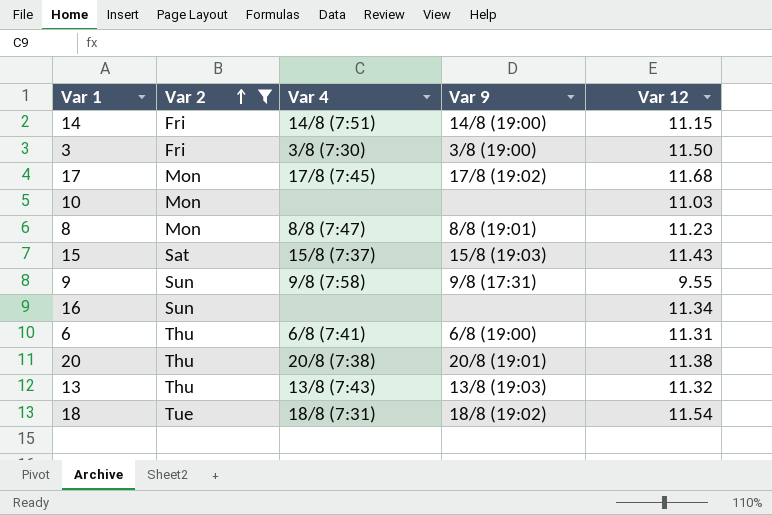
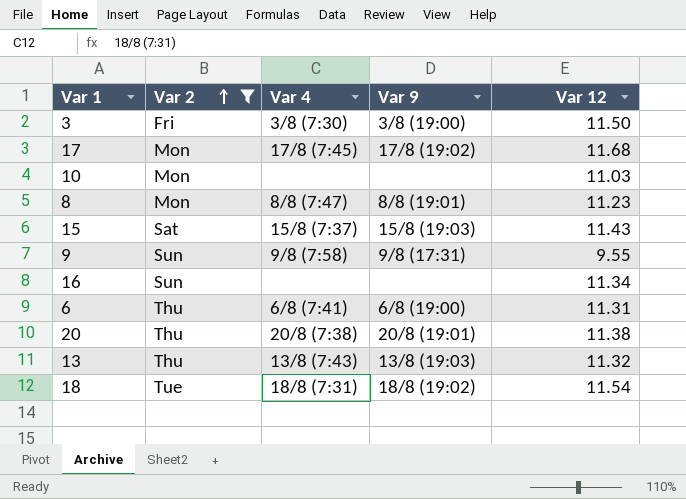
row 14: Fri | 14/8 (7:51) | 14/8 (19:00) | 11.15 -> none

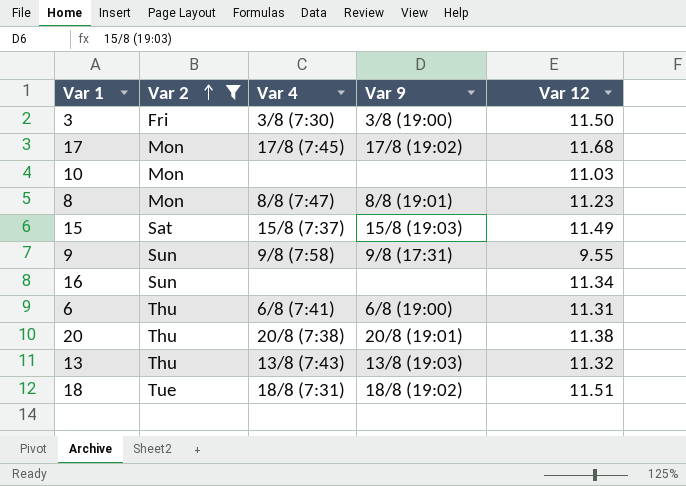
15 | Var 12: 11.43 -> 11.49
18 | Var 12: 11.54 -> 11.51

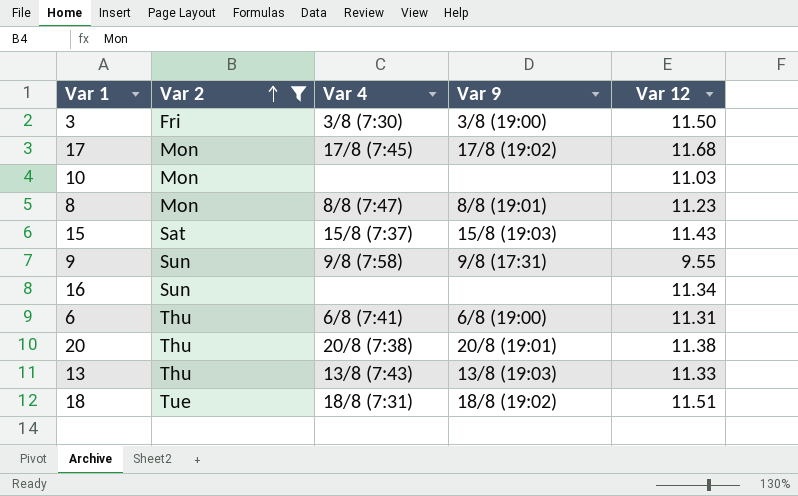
15 | Var 12: 11.49 -> 11.43
13 | Var 12: 11.32 -> 11.33

